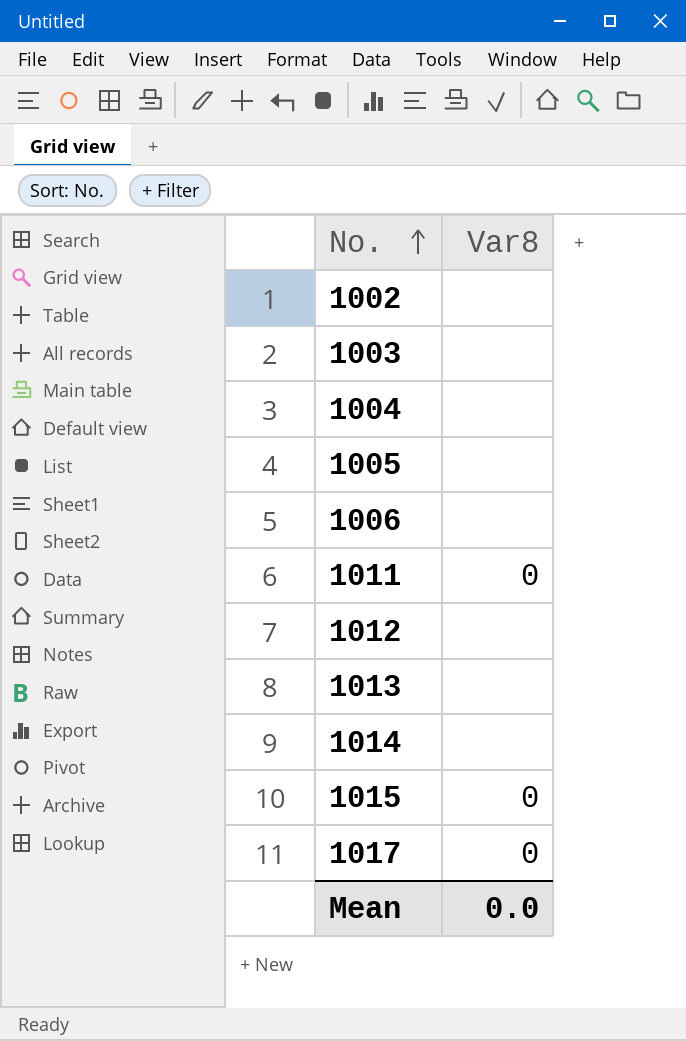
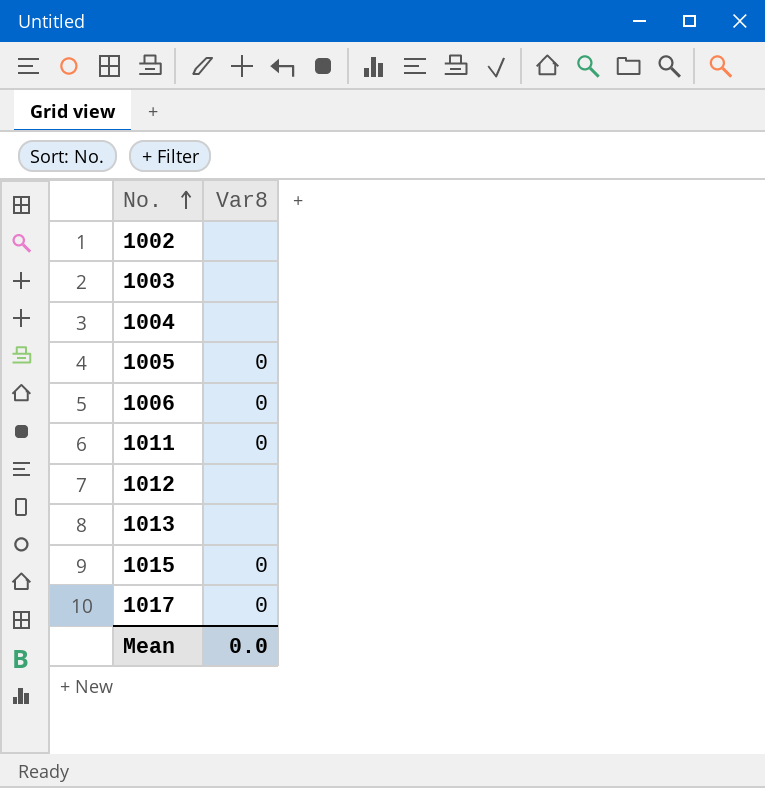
row 1014: none -> none
1005 | Var8: none -> 0
1006 | Var8: none -> 0

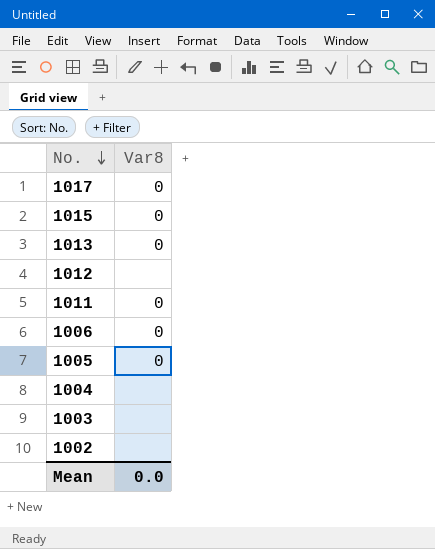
row order: No. ascending -> No. descending
1013 | Var8: none -> 0

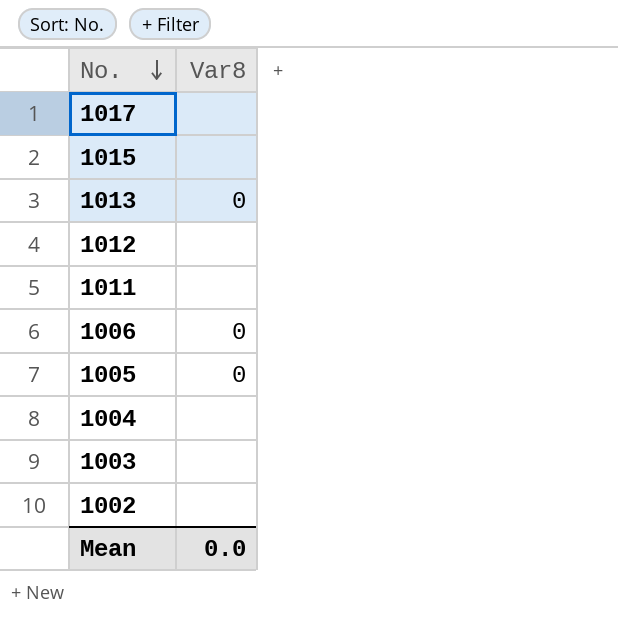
1017 | Var8: 0 -> none
1015 | Var8: 0 -> none
1011 | Var8: 0 -> none

